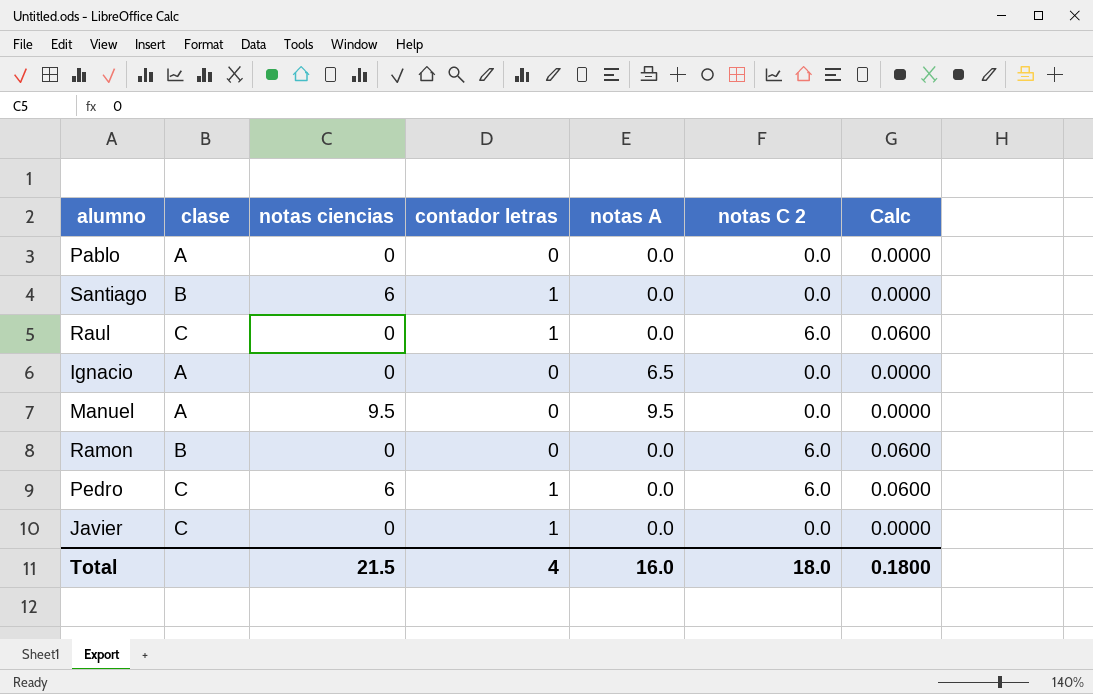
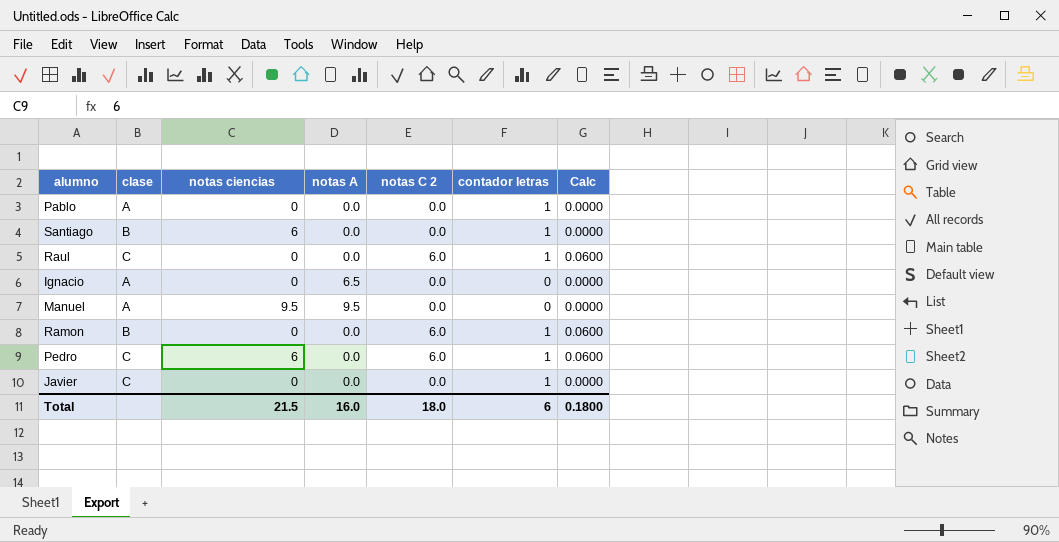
column contador letras | position: 4 -> 6
Pablo | contador letras: 0 -> 1
Ramon | contador letras: 0 -> 1
Total | contador letras: 4 -> 6

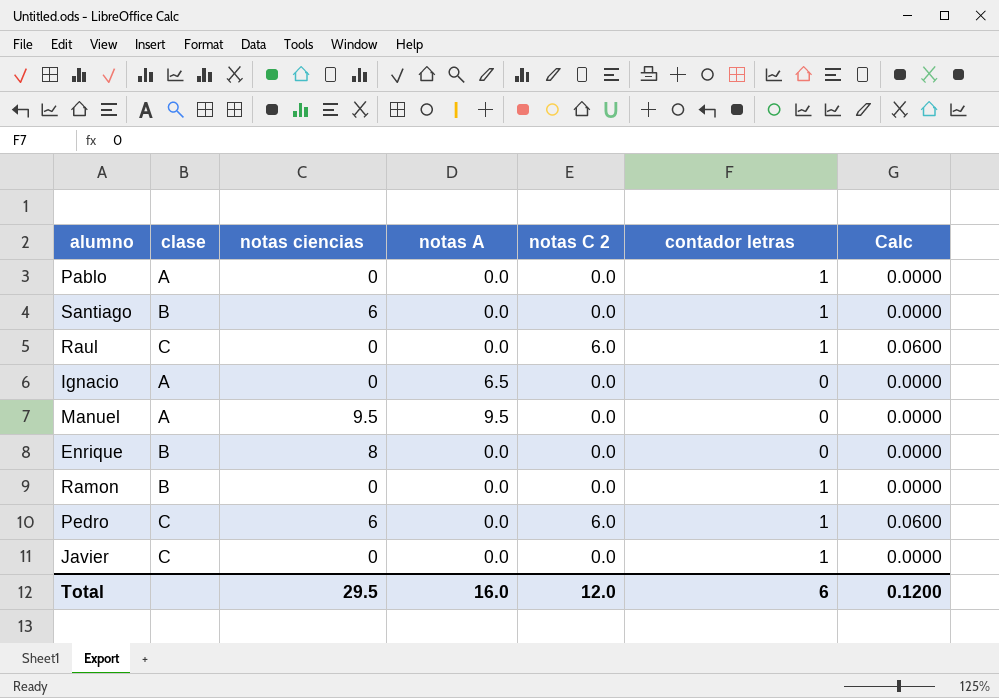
row Enrique: none -> B | 8 | 0.0 | 0.0 | 0 | 0.0000
Ramon | notas C 2: 6.0 -> 0.0
Ramon | Calc: 0.0600 -> 0.0000
Total | notas ciencias: 21.5 -> 29.5
Total | notas C 2: 18.0 -> 12.0
Total | Calc: 0.1800 -> 0.1200

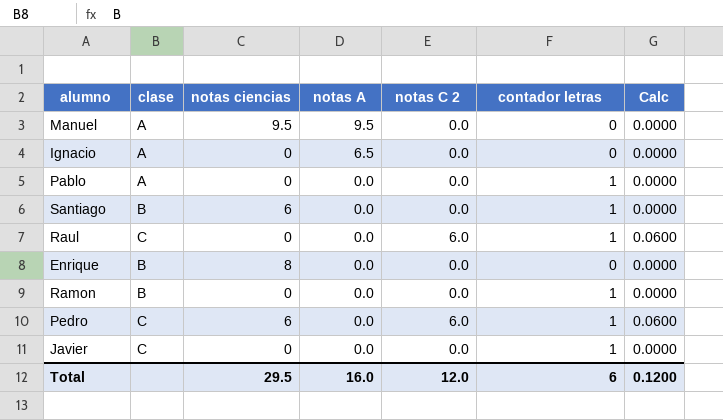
row order: none -> notas A descending

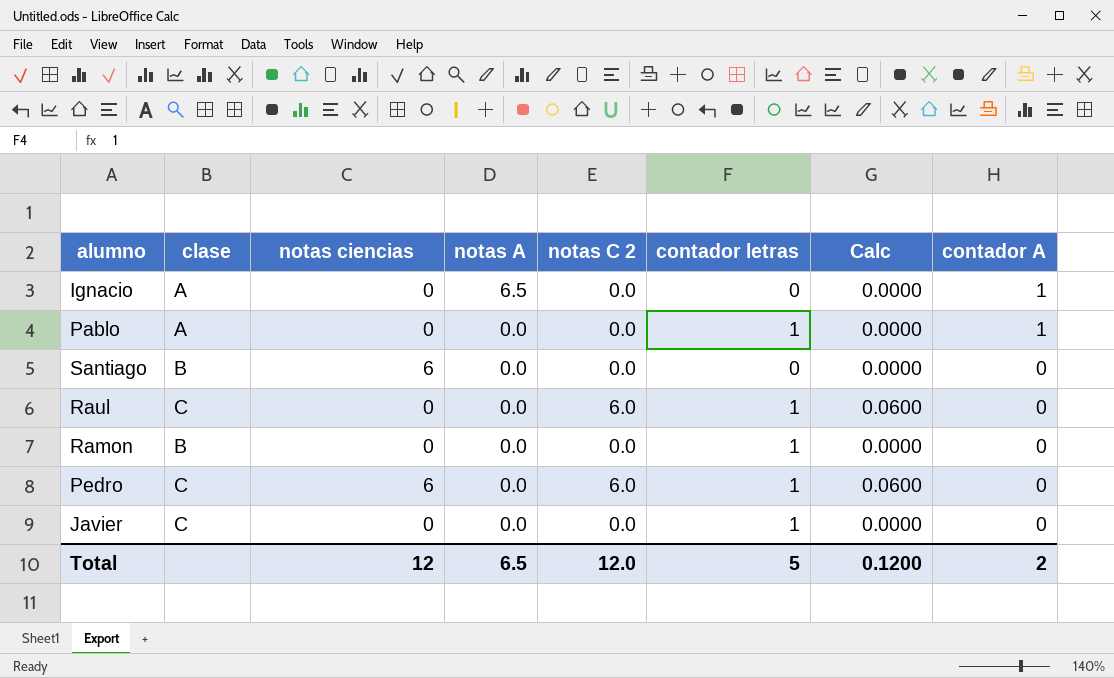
column contador A | position: none -> 8
row Manuel: A | 9.5 | 9.5 | 0.0 | 0 | 0.0000 -> none
row Enrique: B | 8 | 0.0 | 0.0 | 0 | 0.0000 -> none
Santiago | contador letras: 1 -> 0
Total | notas ciencias: 29.5 -> 12
Total | notas A: 16.0 -> 6.5
Total | contador letras: 6 -> 5

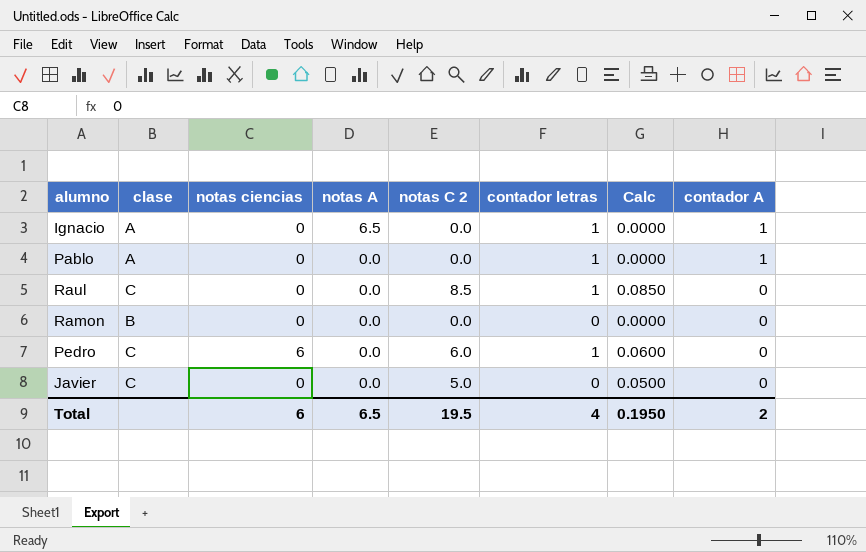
row Santiago: B | 6 | 0.0 | 0.0 | 0 | 0.0000 | 0 -> none
Ignacio | contador letras: 0 -> 1
Raul | notas C 2: 6.0 -> 8.5
Raul | Calc: 0.0600 -> 0.0850
Ramon | contador letras: 1 -> 0
Javier | notas C 2: 0.0 -> 5.0
Javier | contador letras: 1 -> 0
Javier | Calc: 0.0000 -> 0.0500
Total | notas ciencias: 12 -> 6
Total | notas C 2: 12.0 -> 19.5
Total | contador letras: 5 -> 4
Total | Calc: 0.1200 -> 0.1950

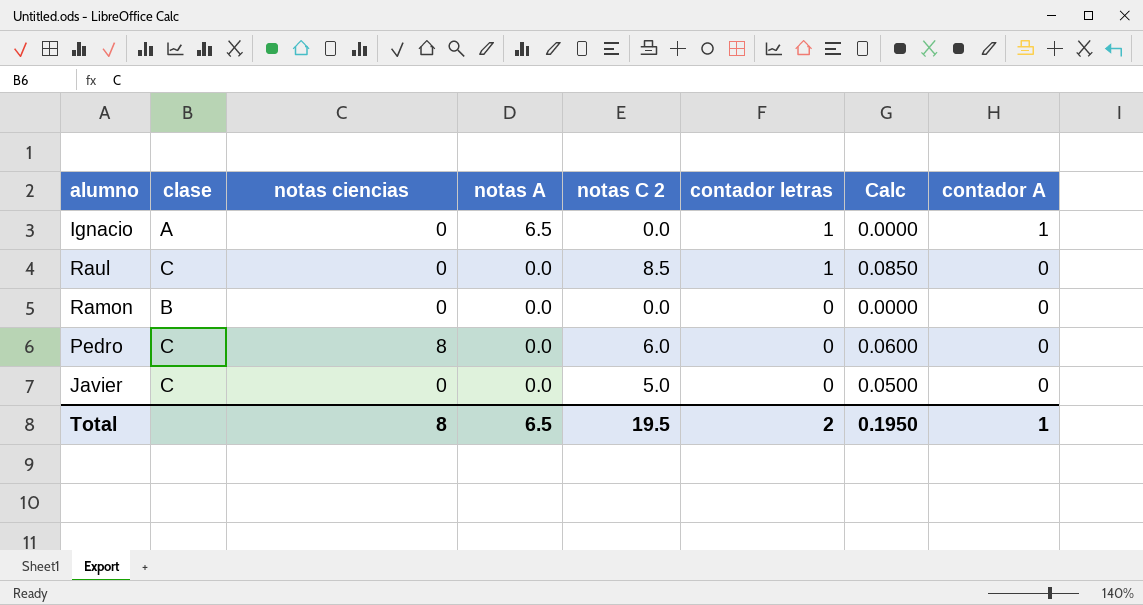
row Pablo: A | 0 | 0.0 | 0.0 | 1 | 0.0000 | 1 -> none
Pedro | notas ciencias: 6 -> 8
Pedro | contador letras: 1 -> 0
Total | notas ciencias: 6 -> 8
Total | contador letras: 4 -> 2
Total | contador A: 2 -> 1

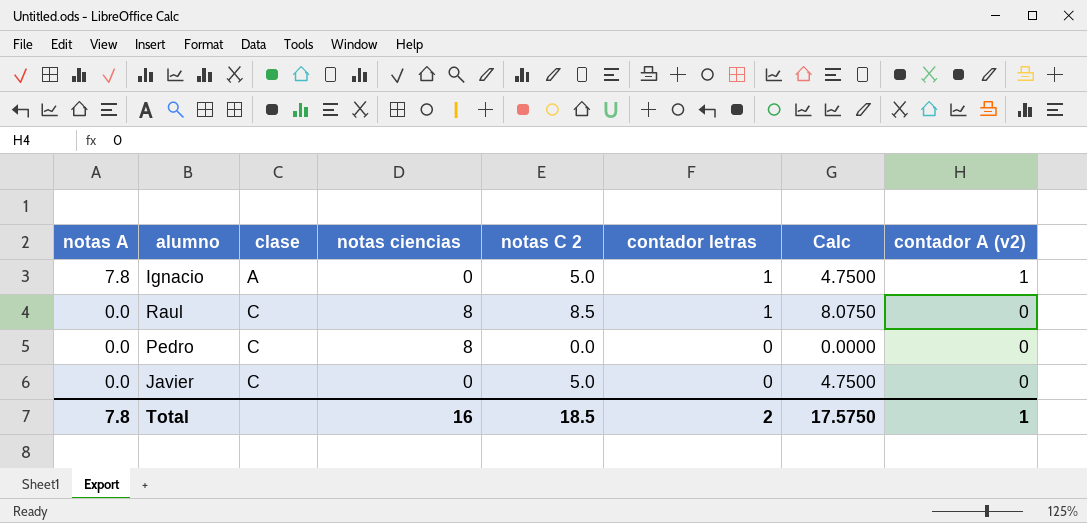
column notas A | position: 4 -> 1
column Calc | formula: [notas C 2] * 0.01 -> [notas C 2] * 0.95
column name: contador A -> contador A (v2)
row Ramon: B | 0 | 0.0 | 0.0 | 0 | 0.0000 | 0 -> none
Ignacio | notas A: 6.5 -> 7.8
Ignacio | notas C 2: 0.0 -> 5.0
Raul | notas ciencias: 0 -> 8
Pedro | notas C 2: 6.0 -> 0.0
Total | notas A: 6.5 -> 7.8
Total | notas ciencias: 8 -> 16
Total | notas C 2: 19.5 -> 18.5
Total | Calc: 0.1950 -> 17.5750

